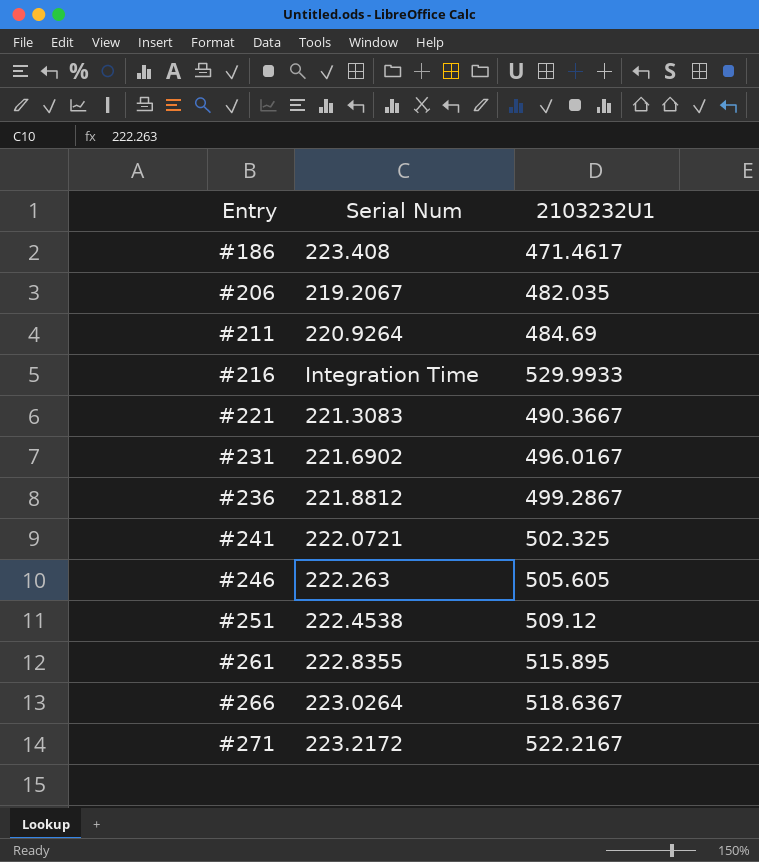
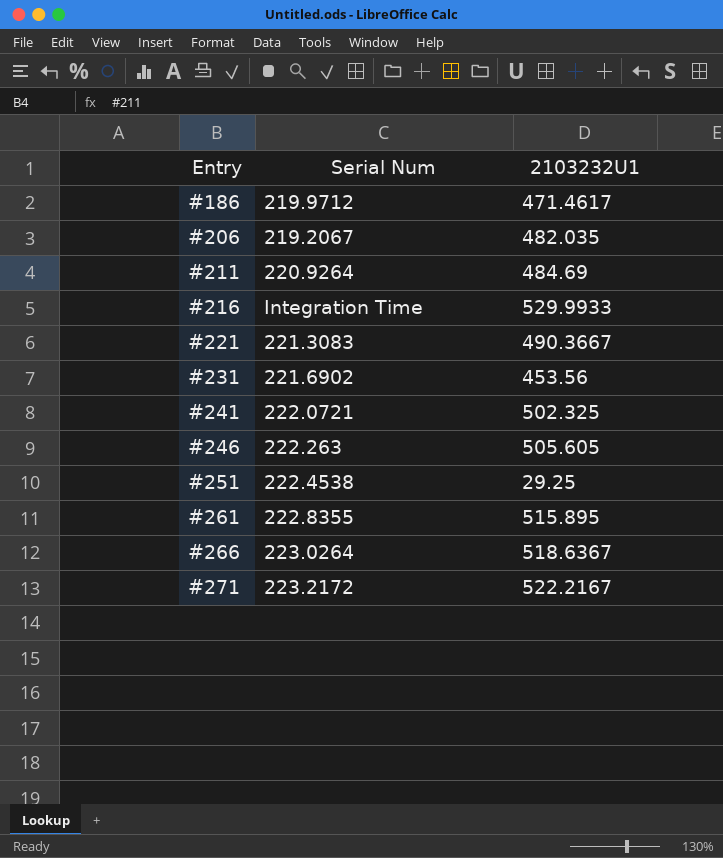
row #236: 221.8812 | 499.2867 -> none
#186 | Serial Num: 223.408 -> 219.9712
#231 | 2103232U1: 496.0167 -> 453.56
#251 | 2103232U1: 509.12 -> 29.25

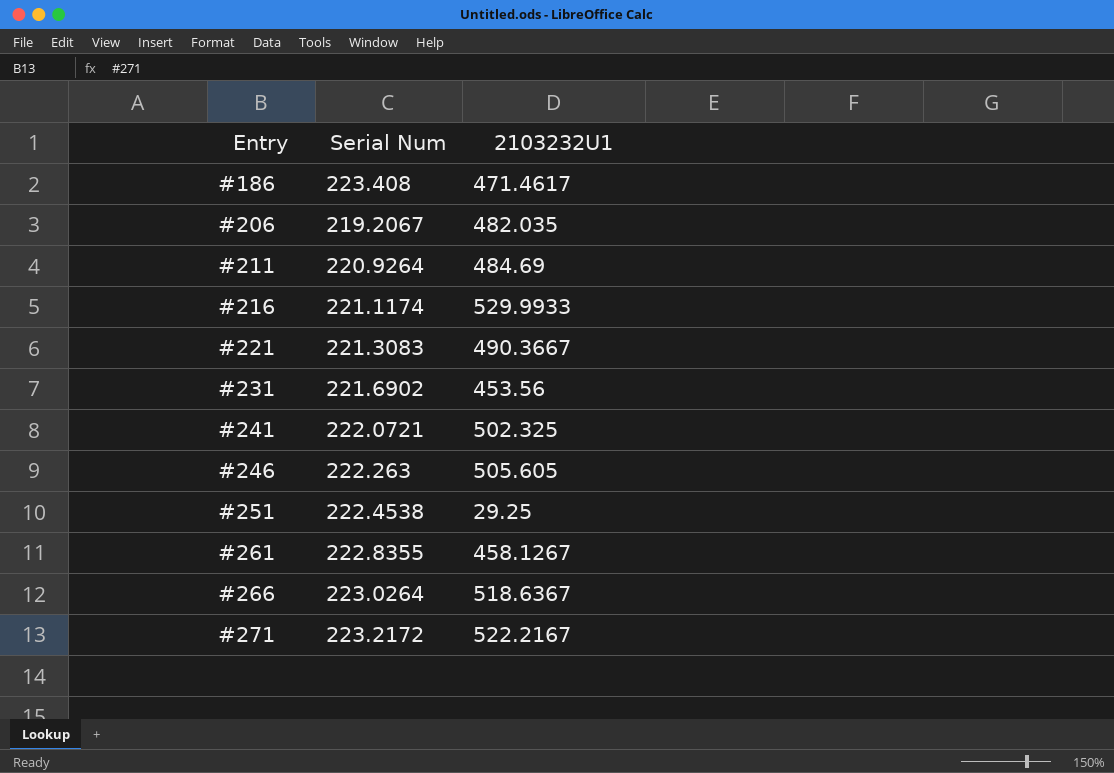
#186 | Serial Num: 219.9712 -> 223.408
#216 | Serial Num: Integration Time -> 221.1174
#261 | 2103232U1: 515.895 -> 458.1267

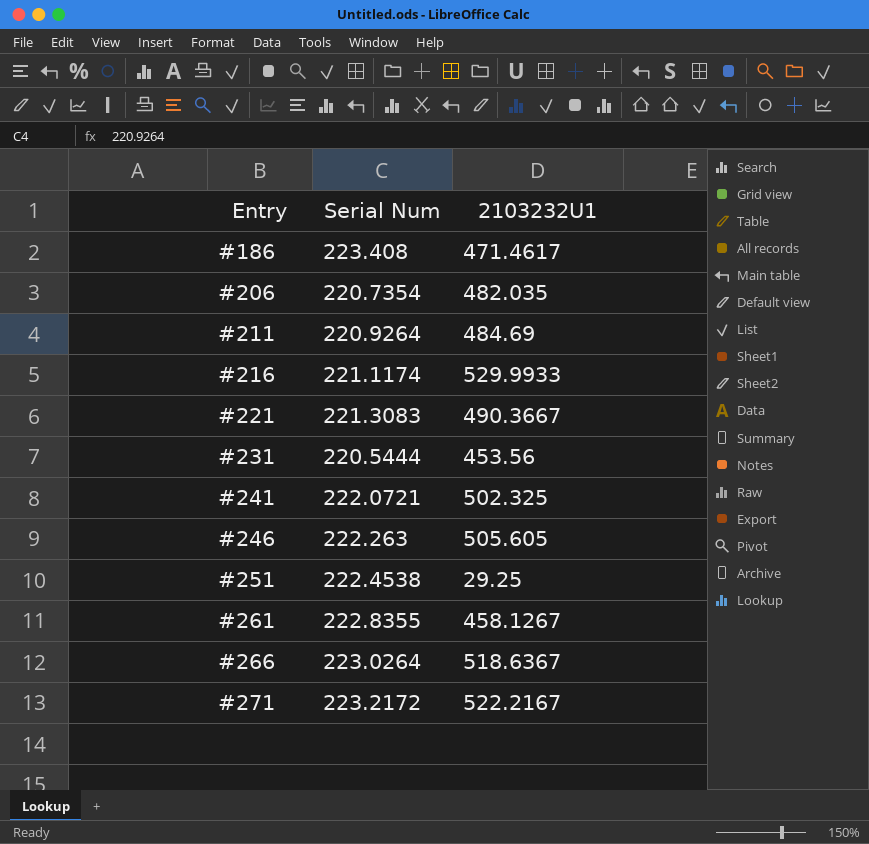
#206 | Serial Num: 219.2067 -> 220.7354
#231 | Serial Num: 221.6902 -> 220.5444

